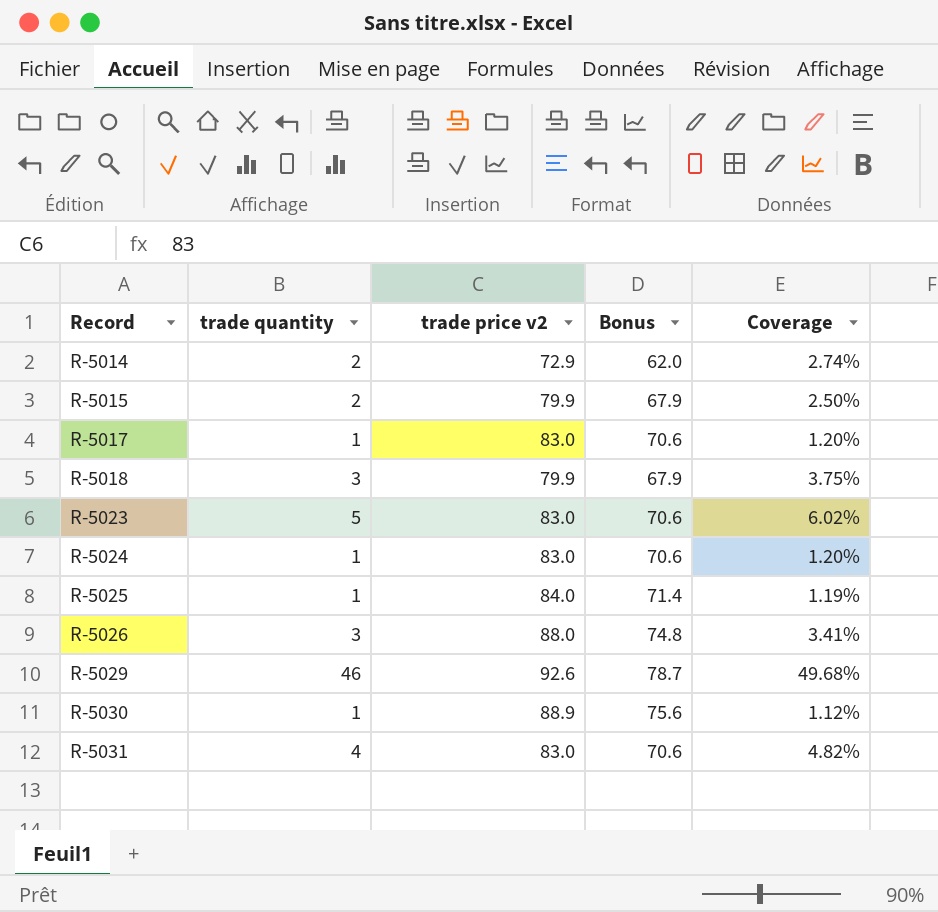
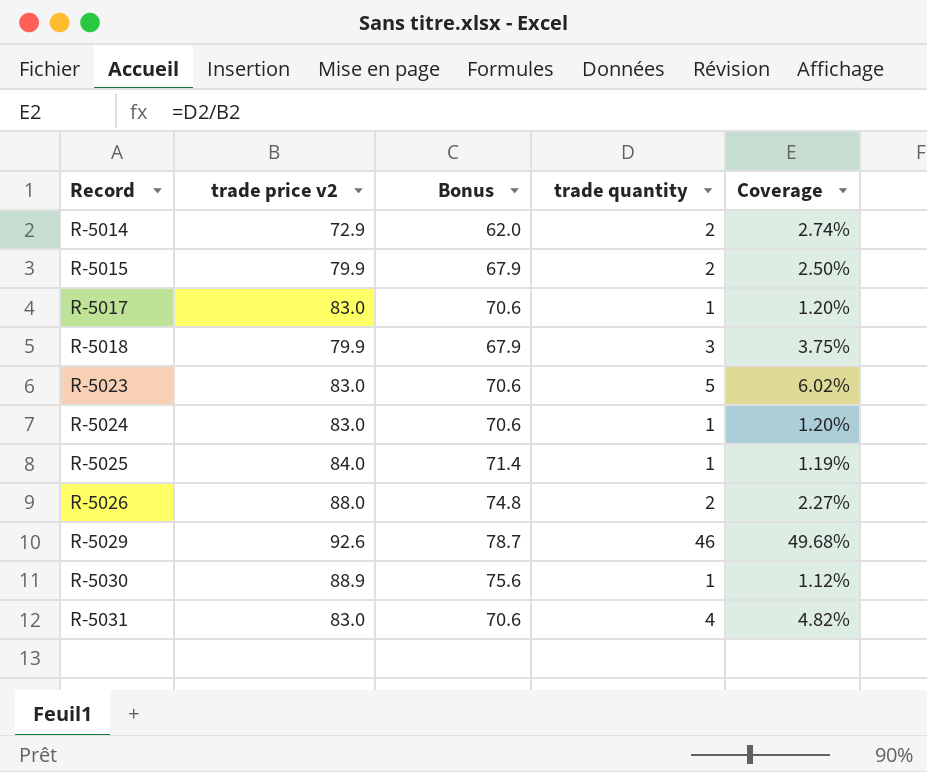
column trade quantity | position: 2 -> 4
R-5026 | trade quantity: 3 -> 2
R-5026 | Coverage: 3.41% -> 2.27%

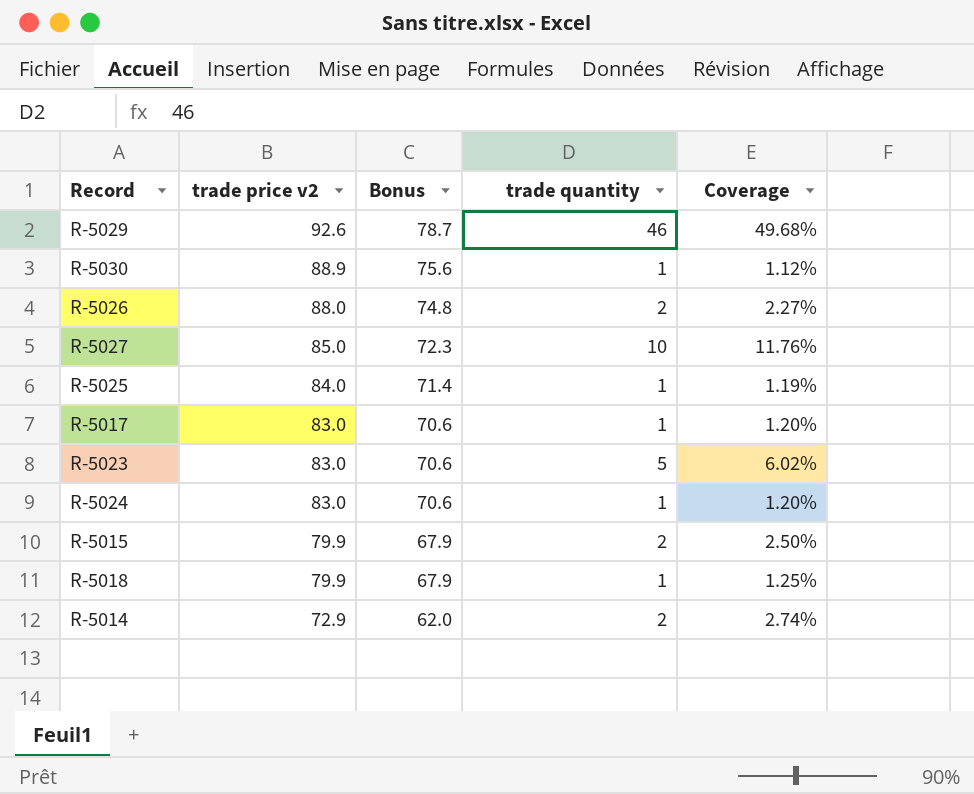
row order: Record ascending -> trade price v2 descending
row R-5031: 83.0 | 70.6 | 4 | 4.82% -> none
row R-5027: none -> 85.0 | 72.3 | 10 | 11.76%
R-5018 | trade quantity: 3 -> 1
R-5018 | Coverage: 3.75% -> 1.25%

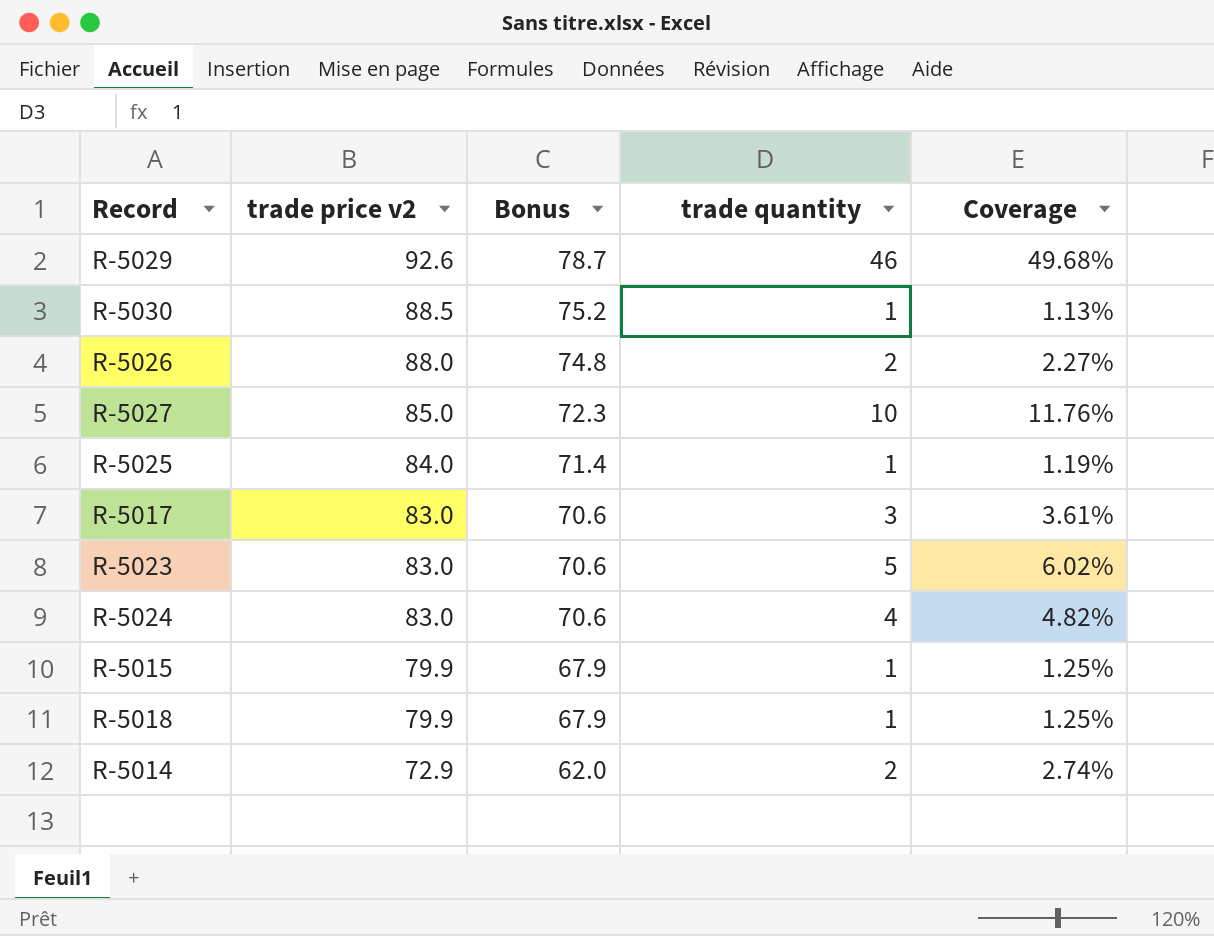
R-5030 | trade price v2: 88.9 -> 88.5
R-5030 | Bonus: 75.6 -> 75.2
R-5030 | Coverage: 1.12% -> 1.13%
R-5017 | trade quantity: 1 -> 3
R-5017 | Coverage: 1.20% -> 3.61%
R-5024 | trade quantity: 1 -> 4
R-5024 | Coverage: 1.20% -> 4.82%
R-5015 | trade quantity: 2 -> 1
R-5015 | Coverage: 2.50% -> 1.25%

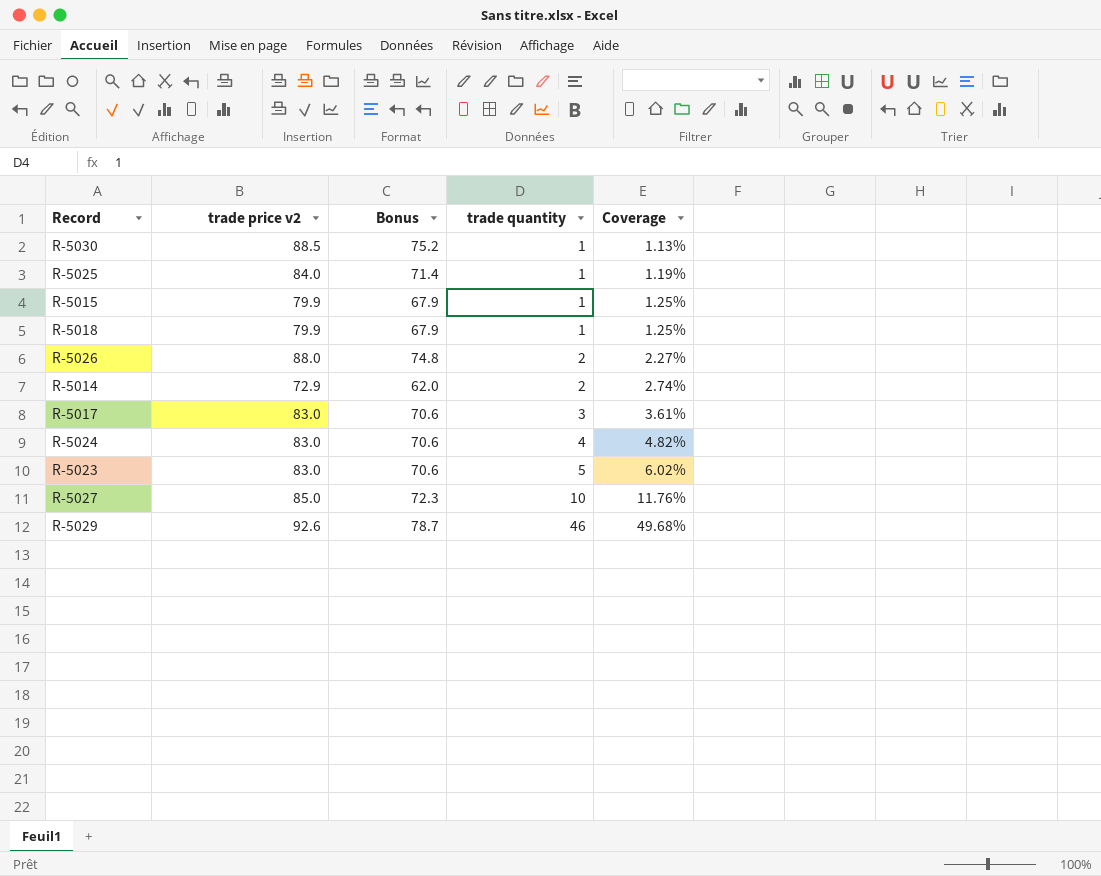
row order: trade price v2 descending -> trade quantity ascending

